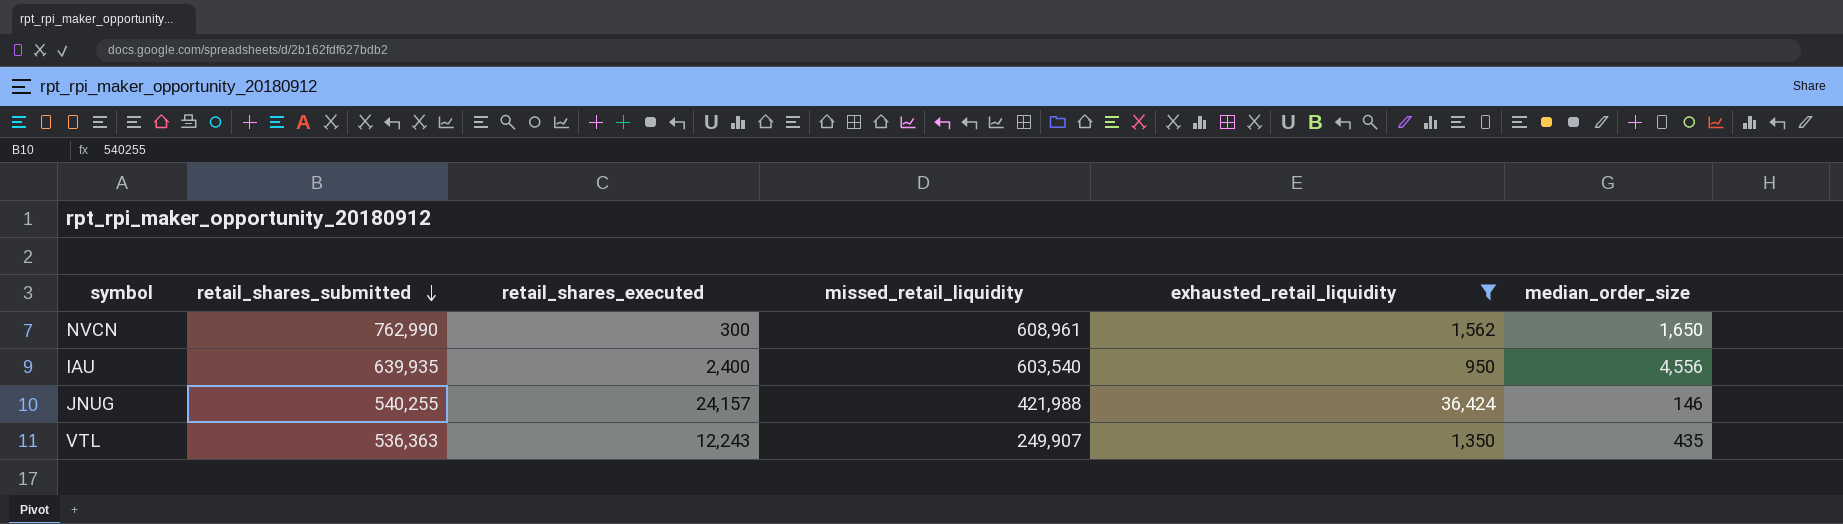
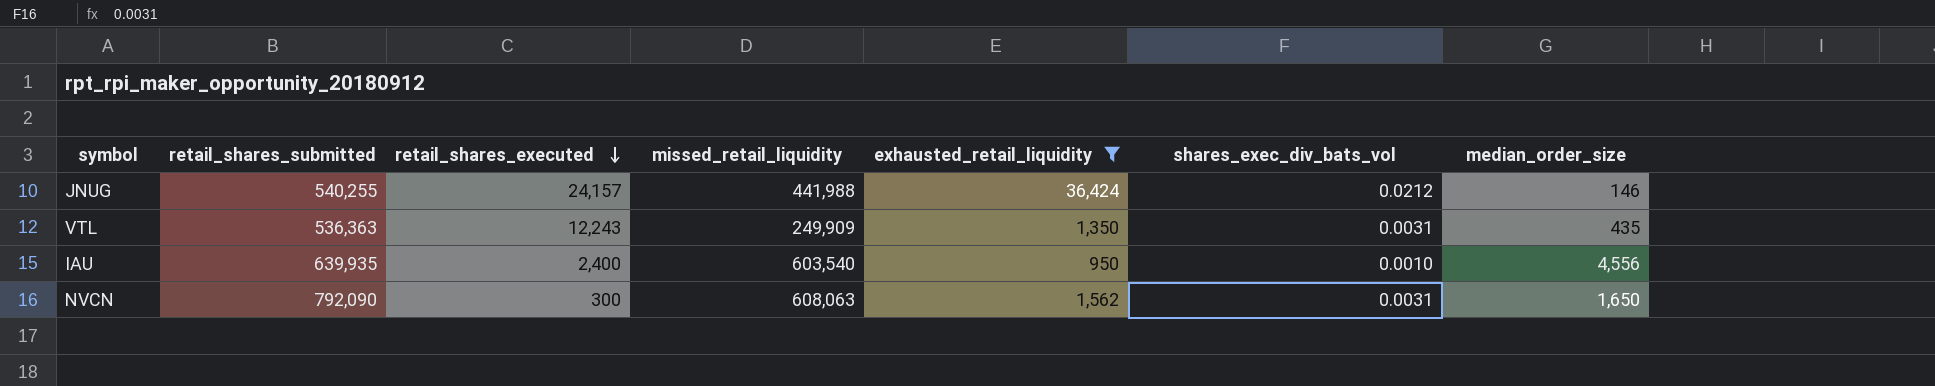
row order: retail_shares_submitted descending -> retail_shares_executed descending
column shares_exec_div_bats_vol | position: none -> 6
JNUG | missed_retail_liquidity: 421,988 -> 441,988
VTL | missed_retail_liquidity: 249,907 -> 249,909
NVCN | retail_shares_submitted: 762,990 -> 792,090
NVCN | missed_retail_liquidity: 608,961 -> 608,063

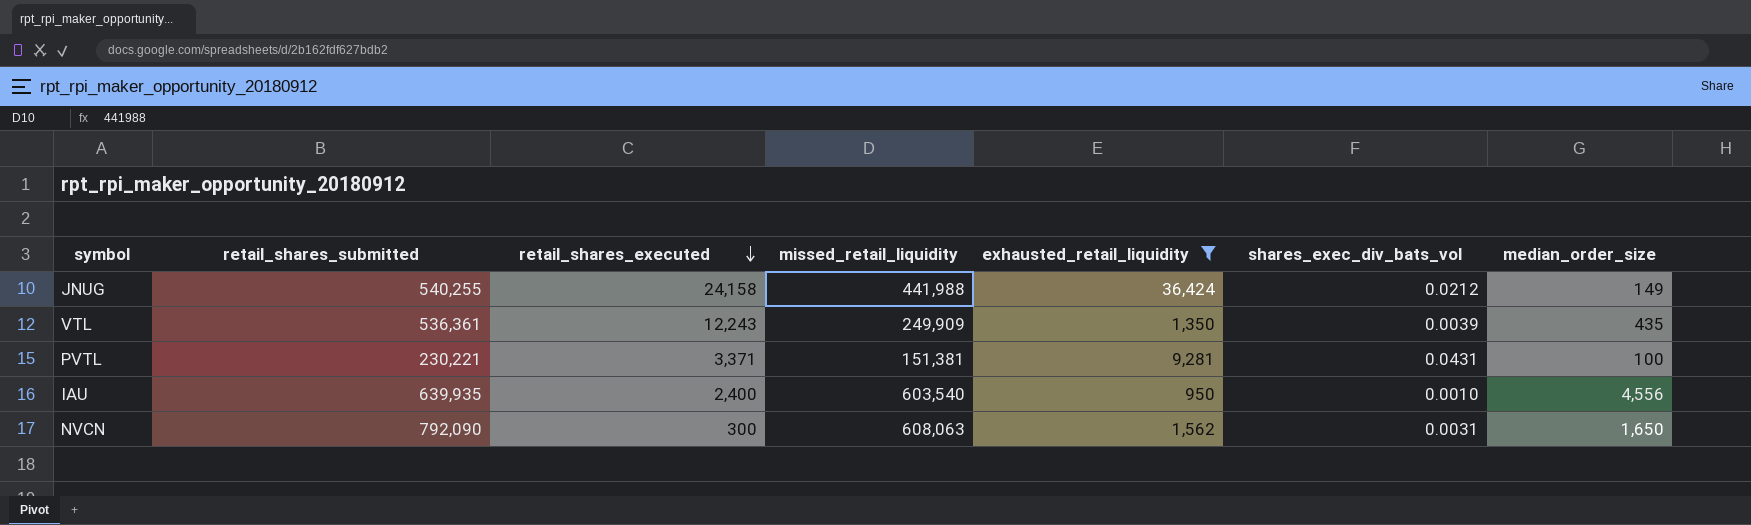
JNUG | retail_shares_executed: 24,157 -> 24,158
JNUG | median_order_size: 146 -> 149
VTL | retail_shares_submitted: 536,363 -> 536,361
VTL | shares_exec_div_bats_vol: 0.0031 -> 0.0039
row PVTL: none -> 230,221 | 3,371 | 151,381 | 9,281 | 0.0431 | 100

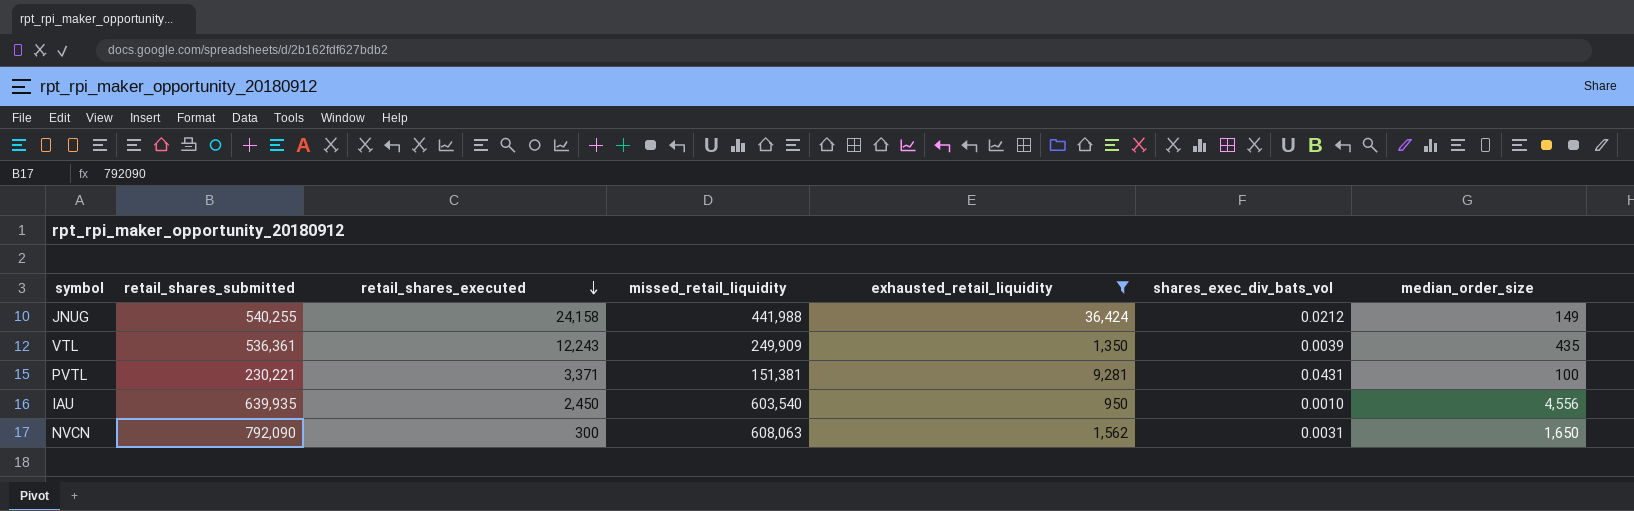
IAU | retail_shares_executed: 2,400 -> 2,450

